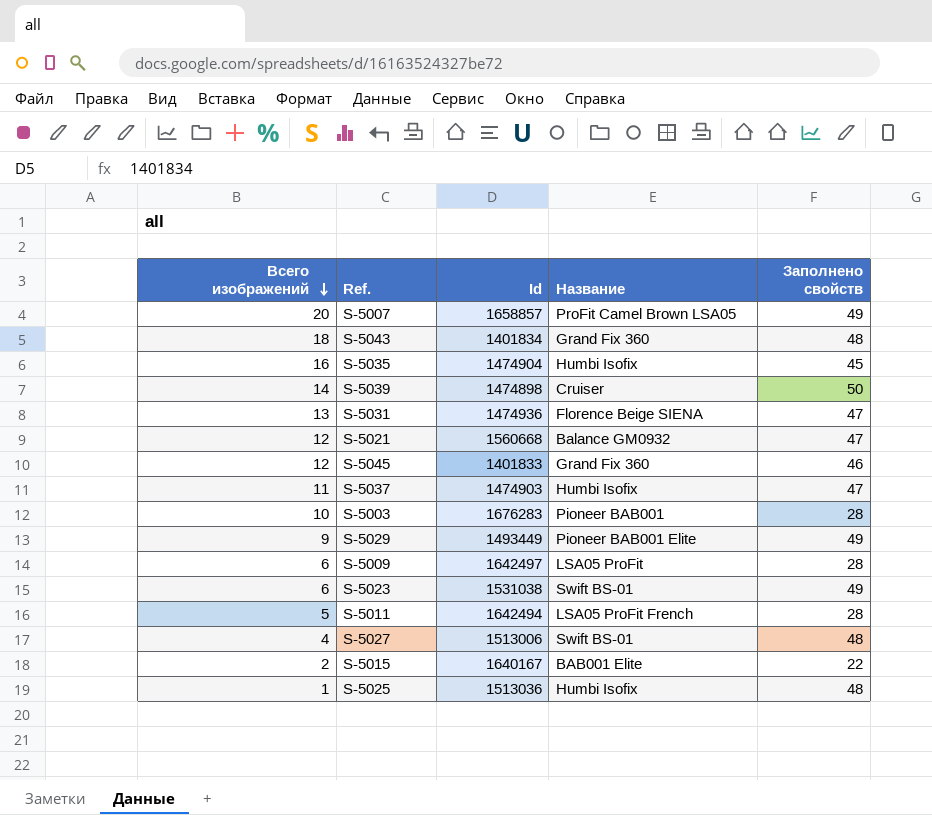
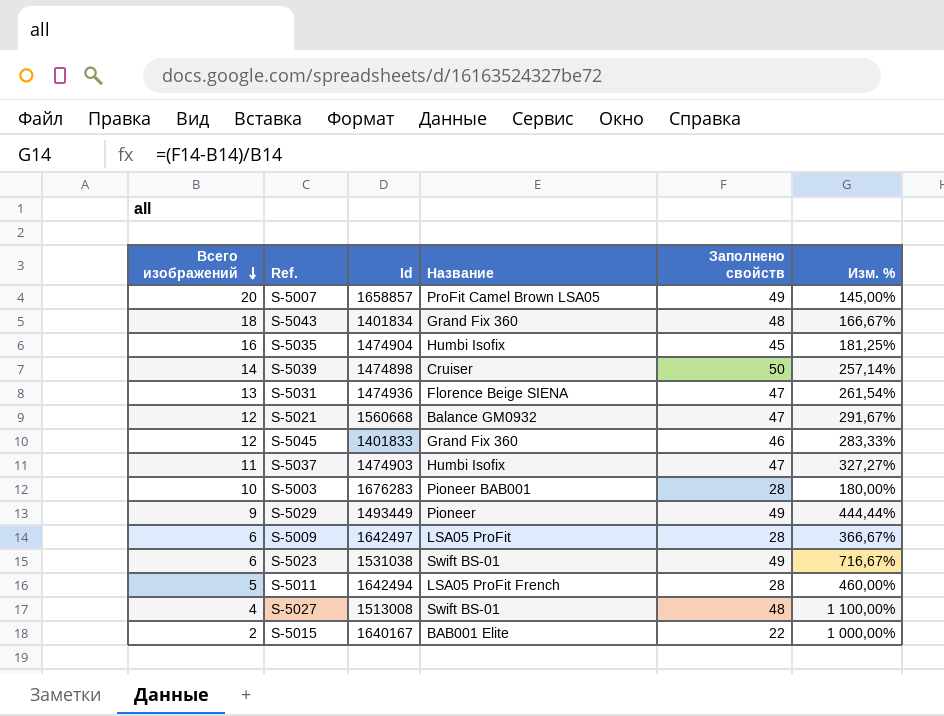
column Изм. % | formula: none -> ([Заполнено свойств] - [Всего изображений]) / [Всего изображений]
row S-5025: 1 | 1513036 | Humbi Isofix | 48 -> none
S-5029 | Название: Pioneer BAB001 Elite -> Pioneer
S-5027 | Id: 1513006 -> 1513008

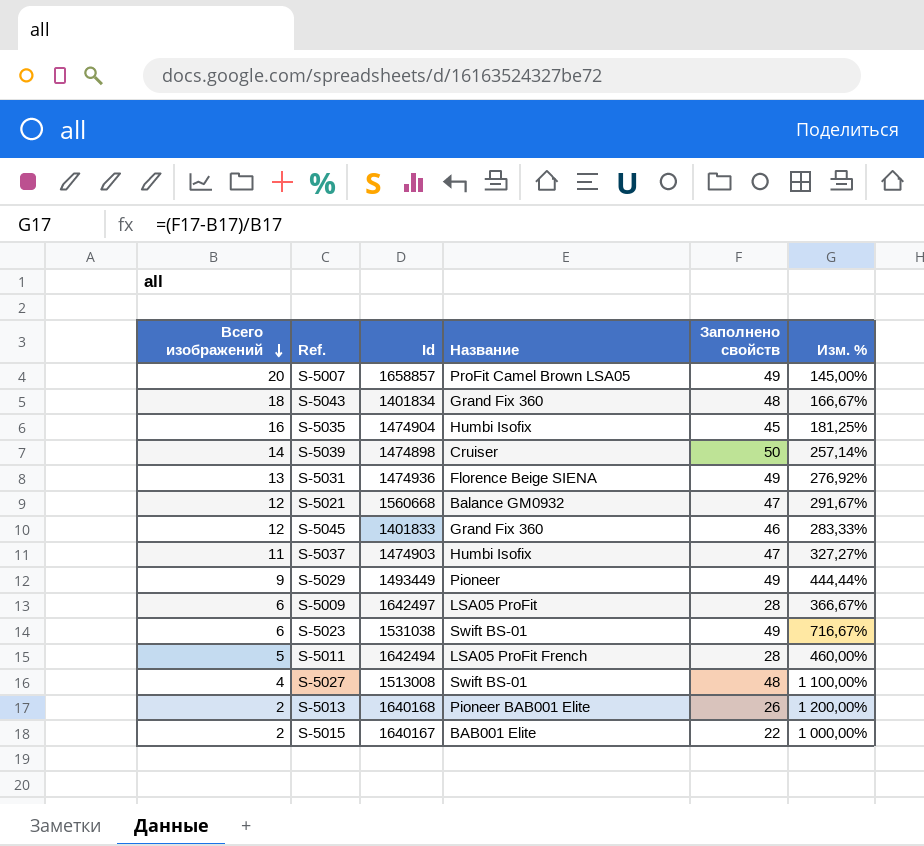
row S-5003: 10 | 1676283 | Pioneer BAB001 | 28 | 180,00% -> none
S-5031 | Заполнено свойств: 47 -> 49
S-5031 | Изм. %: 261,54% -> 276,92%
row S-5013: none -> 2 | 1640168 | Pioneer BAB001 Elite | 26 | 1 200,00%

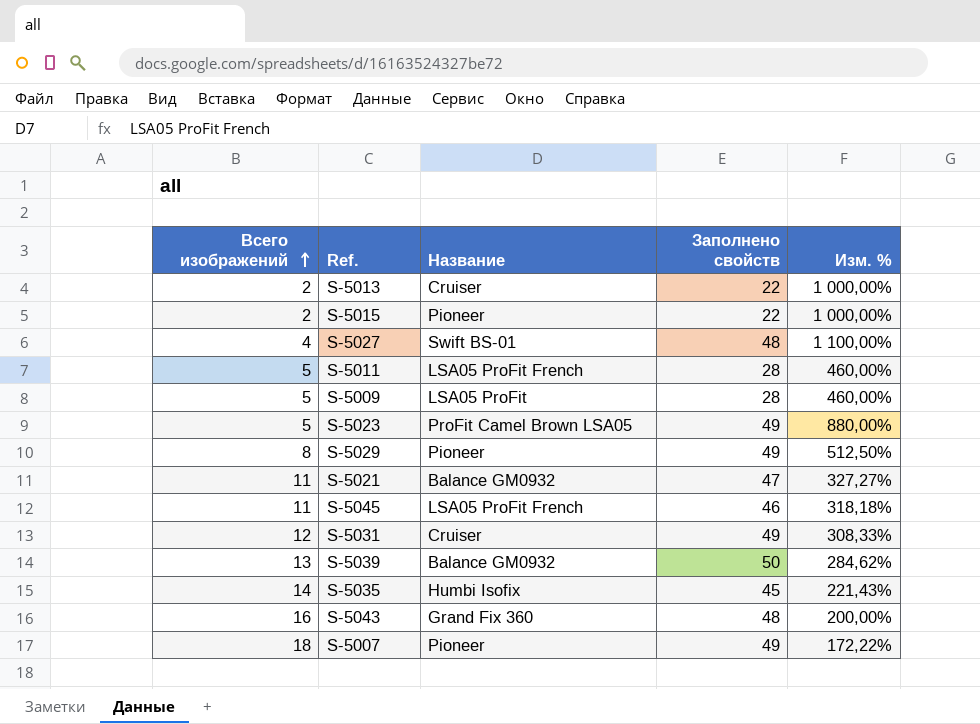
row order: Всего изображений descending -> Всего изображений ascending
column Id | position: 3 -> none
row S-5037: 11 | 1474903 | Humbi Isofix | 47 | 327,27% -> none
S-5013 | Название: Pioneer BAB001 Elite -> Cruiser
S-5013 | Заполнено свойств: 26 -> 22
S-5013 | Изм. %: 1 200,00% -> 1 000,00%
S-5015 | Название: BAB001 Elite -> Pioneer
S-5009 | Всего изображений: 6 -> 5
S-5009 | Изм. %: 366,67% -> 460,00%
S-5023 | Всего изображений: 6 -> 5
S-5023 | Название: Swift BS-01 -> ProFit Camel Brown LSA05
S-5023 | Изм. %: 716,67% -> 880,00%
S-5029 | Всего изображений: 9 -> 8
S-5029 | Изм. %: 444,44% -> 512,50%
S-5021 | Всего изображений: 12 -> 11
S-5021 | Изм. %: 291,67% -> 327,27%
S-5045 | Всего изображений: 12 -> 11
S-5045 | Название: Grand Fix 360 -> LSA05 ProFit French
S-5045 | Изм. %: 283,33% -> 318,18%
S-5031 | Всего изображений: 13 -> 12
S-5031 | Название: Florence Beige SIENA -> Cruiser
S-5031 | Изм. %: 276,92% -> 308,33%
S-5039 | Всего изображений: 14 -> 13
S-5039 | Название: Cruiser -> Balance GM0932
S-5039 | Изм. %: 257,14% -> 284,62%
S-5035 | Всего изображений: 16 -> 14
S-5035 | Изм. %: 181,25% -> 221,43%
S-5043 | Всего изображений: 18 -> 16
S-5043 | Изм. %: 166,67% -> 200,00%
S-5007 | Всего изображений: 20 -> 18
S-5007 | Название: ProFit Camel Brown LSA05 -> Pioneer
S-5007 | Изм. %: 145,00% -> 172,22%

